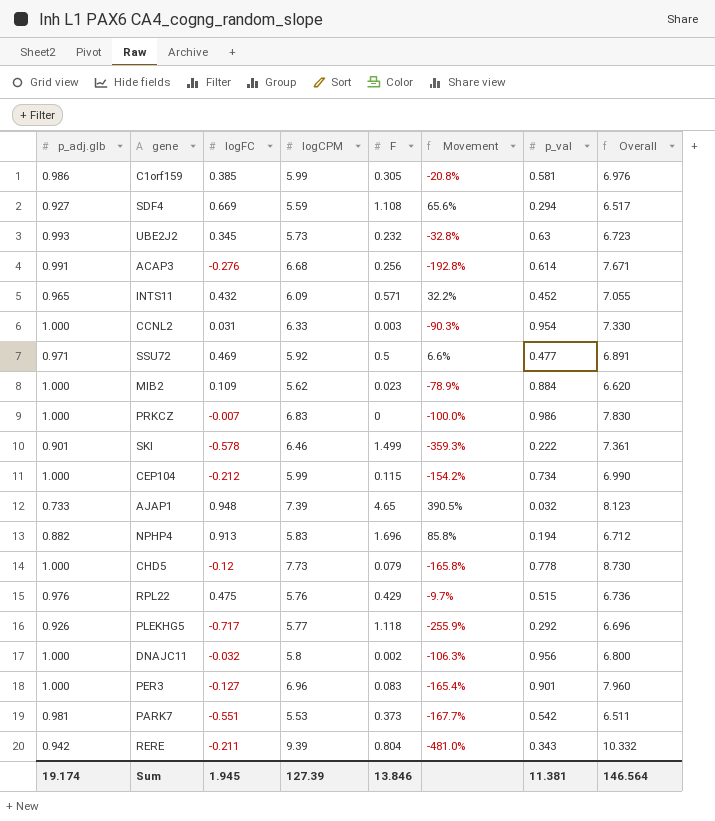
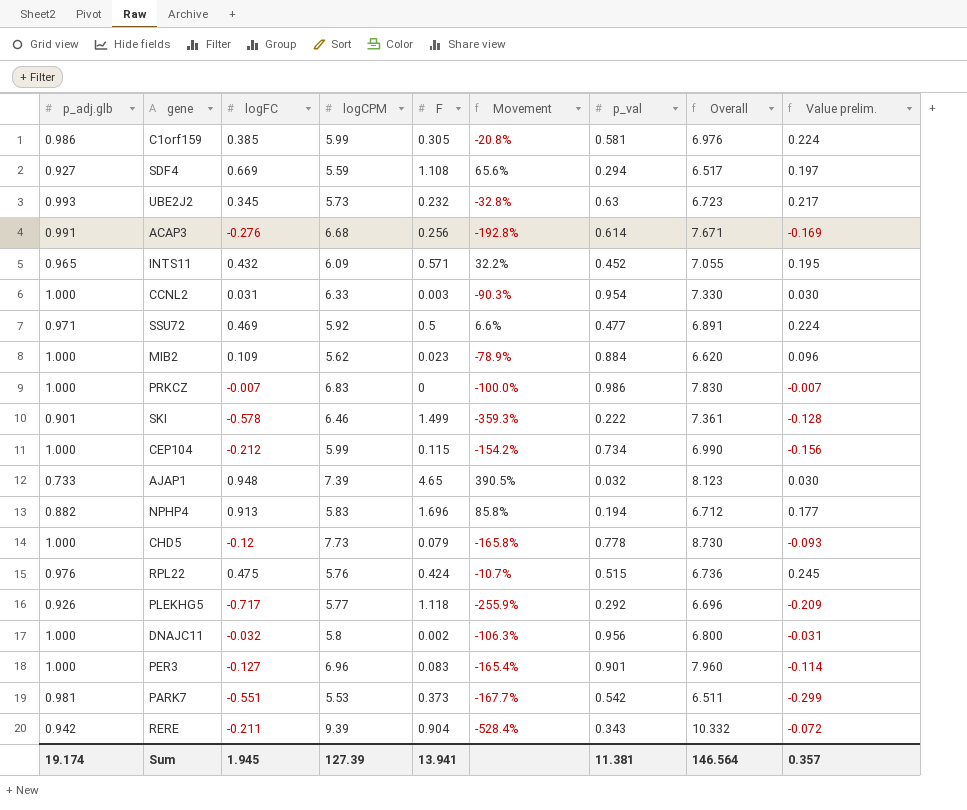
column Value prelim. | formula: none -> [logFC] * [p_val]
RPL22 | F: 0.429 -> 0.424
RPL22 | Movement: -9.7% -> -10.7%
RERE | F: 0.804 -> 0.904
RERE | Movement: -481.0% -> -528.4%
Sum | F: 13.846 -> 13.941

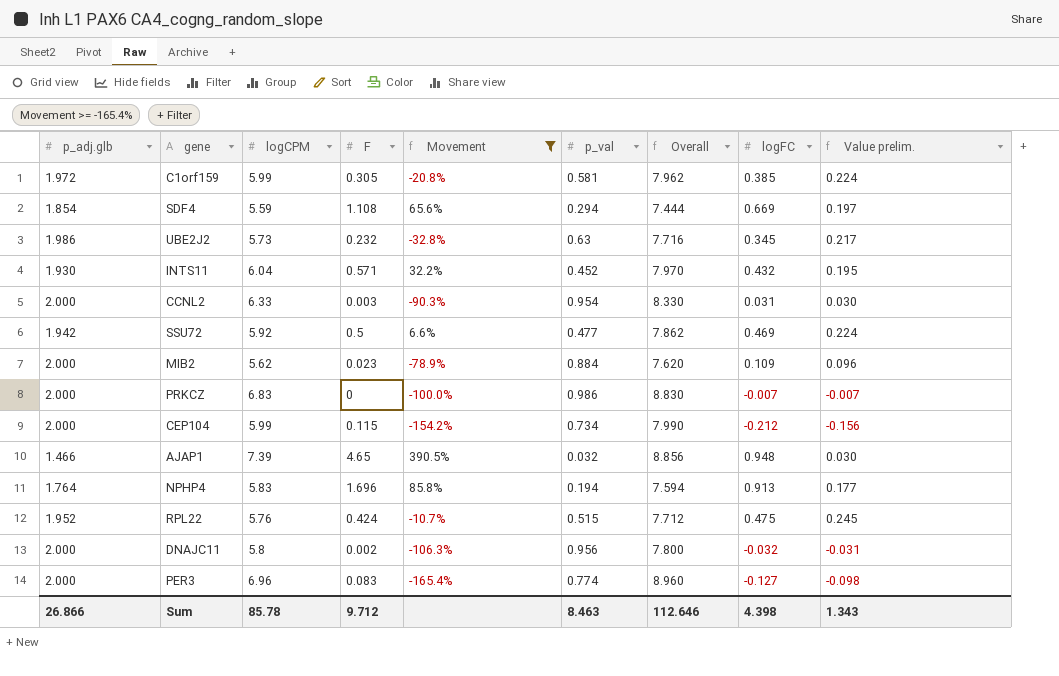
filter: none -> Movement >= -165.4%
column logFC | position: 3 -> 8
C1orf159 | p_adj.glb: 0.986 -> 1.972
C1orf159 | Overall: 6.976 -> 7.962
SDF4 | p_adj.glb: 0.927 -> 1.854
SDF4 | Overall: 6.517 -> 7.444
UBE2J2 | p_adj.glb: 0.993 -> 1.986
UBE2J2 | Overall: 6.723 -> 7.716
INTS11 | p_adj.glb: 0.965 -> 1.930
INTS11 | logCPM: 6.09 -> 6.04
INTS11 | Overall: 7.055 -> 7.970
CCNL2 | p_adj.glb: 1.000 -> 2.000
CCNL2 | Overall: 7.330 -> 8.330
SSU72 | p_adj.glb: 0.971 -> 1.942
SSU72 | Overall: 6.891 -> 7.862
MIB2 | p_adj.glb: 1.000 -> 2.000
MIB2 | Overall: 6.620 -> 7.620
PRKCZ | p_adj.glb: 1.000 -> 2.000
PRKCZ | Overall: 7.830 -> 8.830
CEP104 | p_adj.glb: 1.000 -> 2.000
CEP104 | Overall: 6.990 -> 7.990
AJAP1 | p_adj.glb: 0.733 -> 1.466
AJAP1 | Overall: 8.123 -> 8.856
NPHP4 | p_adj.glb: 0.882 -> 1.764
NPHP4 | Overall: 6.712 -> 7.594
RPL22 | p_adj.glb: 0.976 -> 1.952
RPL22 | Overall: 6.736 -> 7.712
DNAJC11 | p_adj.glb: 1.000 -> 2.000
DNAJC11 | Overall: 6.800 -> 7.800
PER3 | p_adj.glb: 1.000 -> 2.000
PER3 | p_val: 0.901 -> 0.774
PER3 | Overall: 7.960 -> 8.960
PER3 | Value prelim.: -0.114 -> -0.098
Sum | p_adj.glb: 19.174 -> 26.866
Sum | logCPM: 127.39 -> 85.78
Sum | F: 13.941 -> 9.712
Sum | p_val: 11.381 -> 8.463
Sum | Overall: 146.564 -> 112.646
Sum | logFC: 1.945 -> 4.398
Sum | Value prelim.: 0.357 -> 1.343

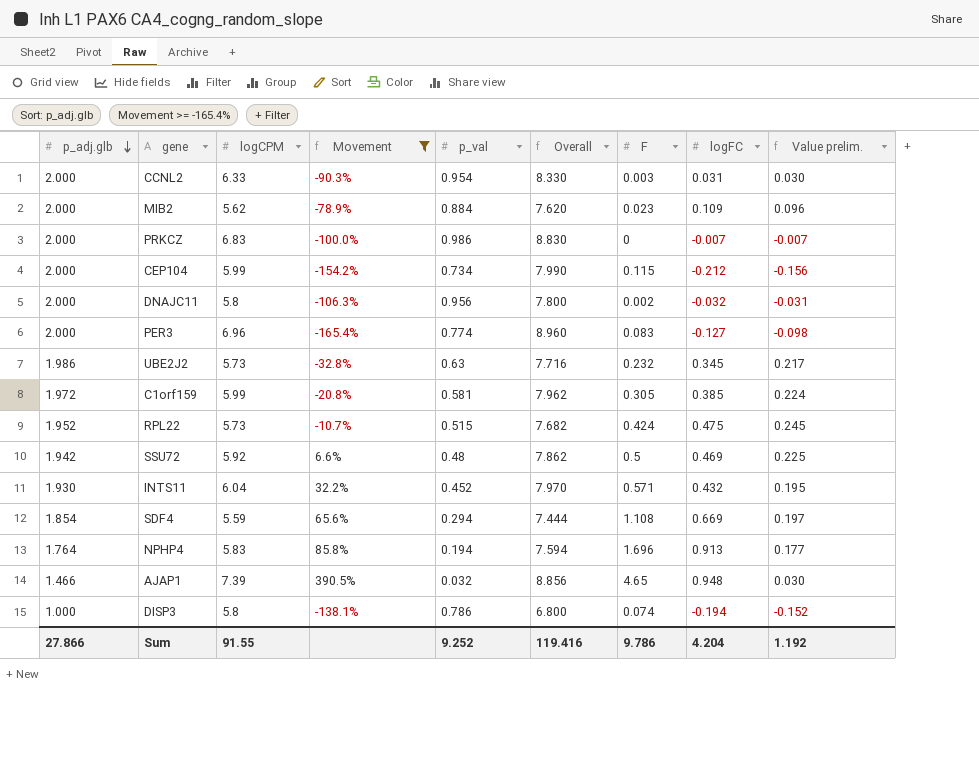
row order: none -> p_adj.glb descending
column F | position: 4 -> 7
RPL22 | logCPM: 5.76 -> 5.73
RPL22 | Overall: 7.712 -> 7.682
SSU72 | p_val: 0.477 -> 0.48
SSU72 | Value prelim.: 0.224 -> 0.225
row DISP3: none -> 1.000 | 5.8 | -138.1% | 0.786 | 6.800 | 0.074 | -0.194 | -0.152
Sum | p_adj.glb: 26.866 -> 27.866
Sum | logCPM: 85.78 -> 91.55
Sum | p_val: 8.463 -> 9.252
Sum | Overall: 112.646 -> 119.416
Sum | F: 9.712 -> 9.786
Sum | logFC: 4.398 -> 4.204
Sum | Value prelim.: 1.343 -> 1.192

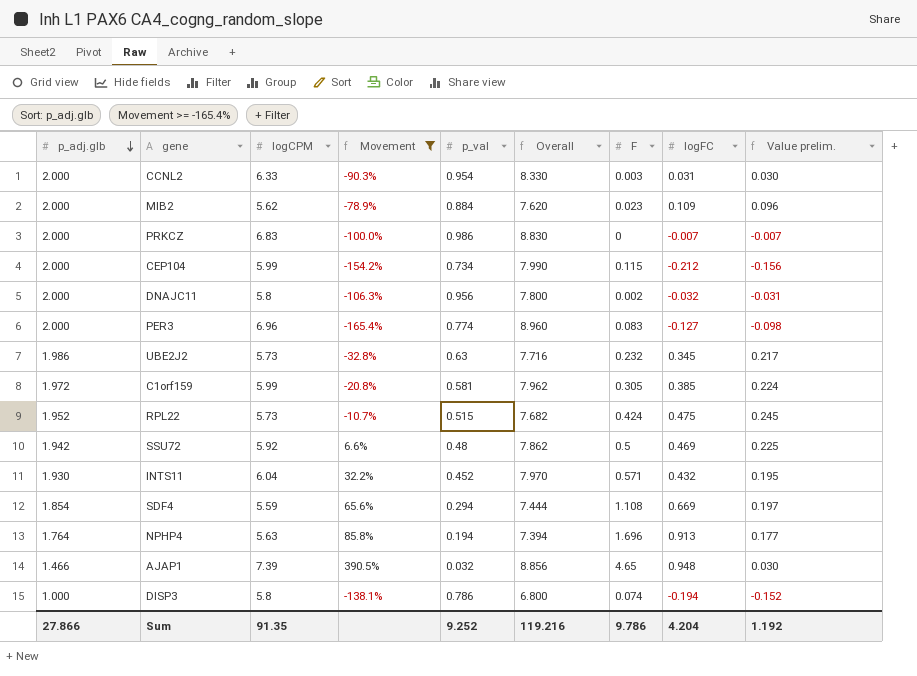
NPHP4 | logCPM: 5.83 -> 5.63
NPHP4 | Overall: 7.594 -> 7.394
Sum | logCPM: 91.55 -> 91.35
Sum | Overall: 119.416 -> 119.216

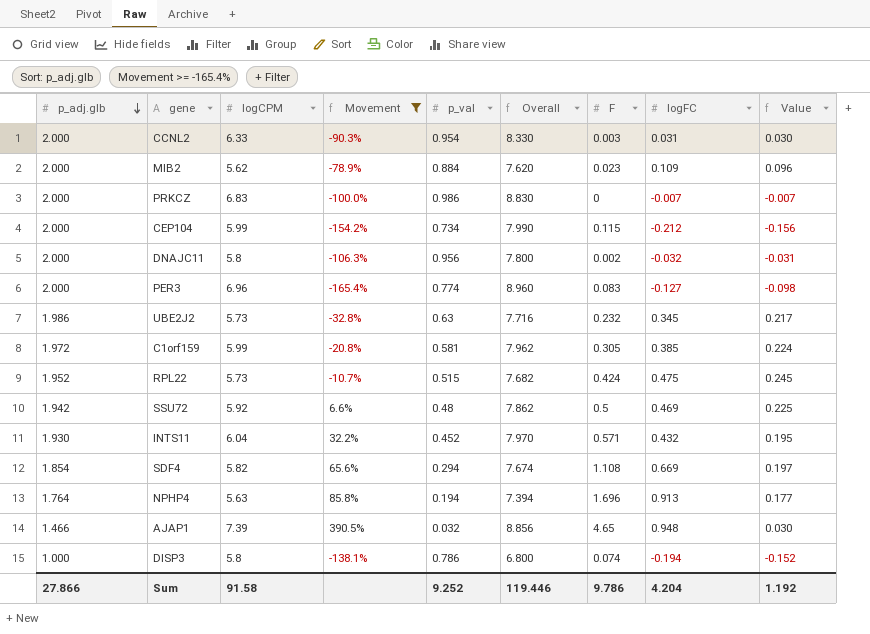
column name: Value prelim. -> Value
SDF4 | logCPM: 5.59 -> 5.82
SDF4 | Overall: 7.444 -> 7.674
Sum | logCPM: 91.35 -> 91.58
Sum | Overall: 119.216 -> 119.446

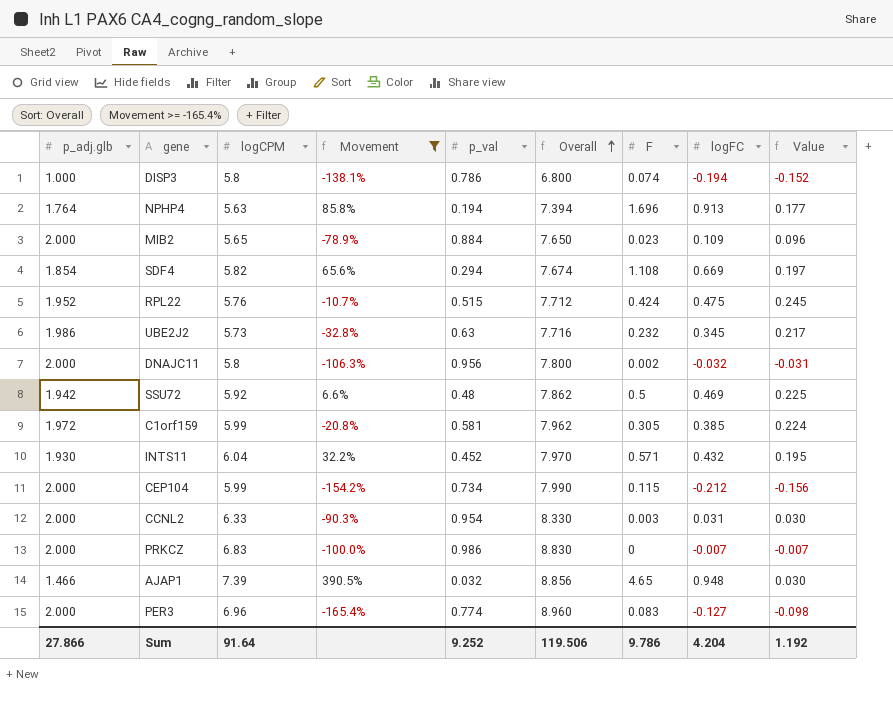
row order: p_adj.glb descending -> Overall ascending
MIB2 | logCPM: 5.62 -> 5.65
MIB2 | Overall: 7.620 -> 7.650
RPL22 | logCPM: 5.73 -> 5.76
RPL22 | Overall: 7.682 -> 7.712
Sum | logCPM: 91.58 -> 91.64
Sum | Overall: 119.446 -> 119.506

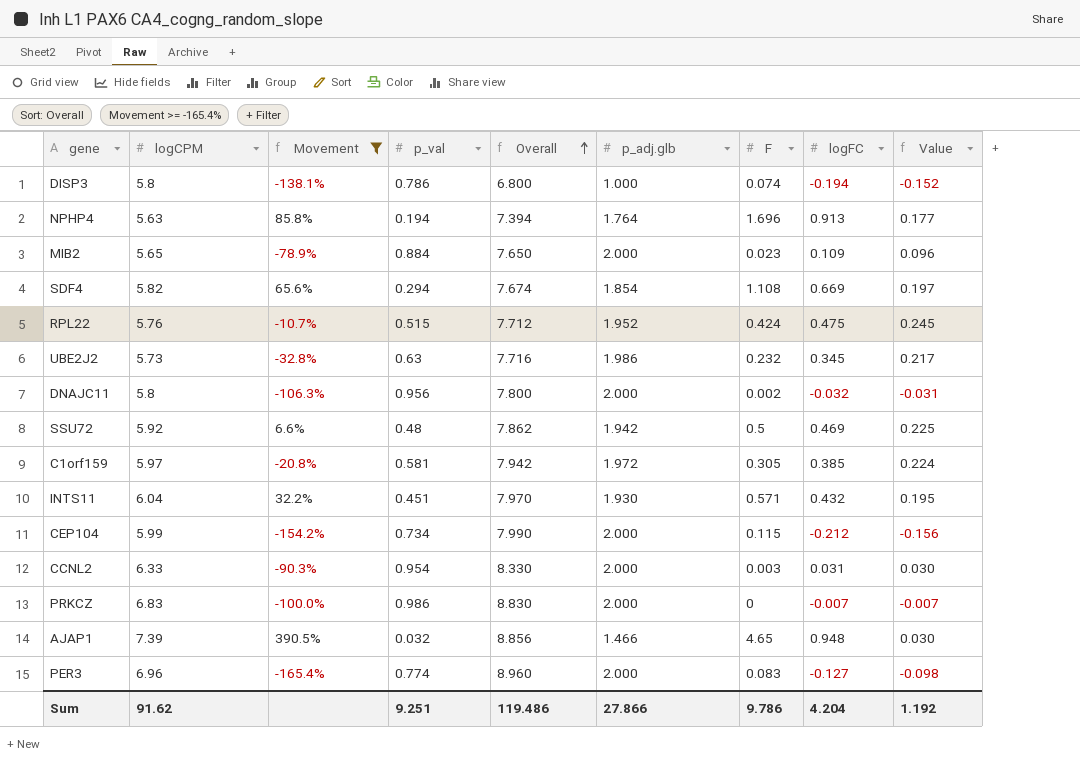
column p_adj.glb | position: 1 -> 6
C1orf159 | logCPM: 5.99 -> 5.97
C1orf159 | Overall: 7.962 -> 7.942
INTS11 | p_val: 0.452 -> 0.451
Sum | logCPM: 91.64 -> 91.62
Sum | p_val: 9.252 -> 9.251
Sum | Overall: 119.506 -> 119.486

